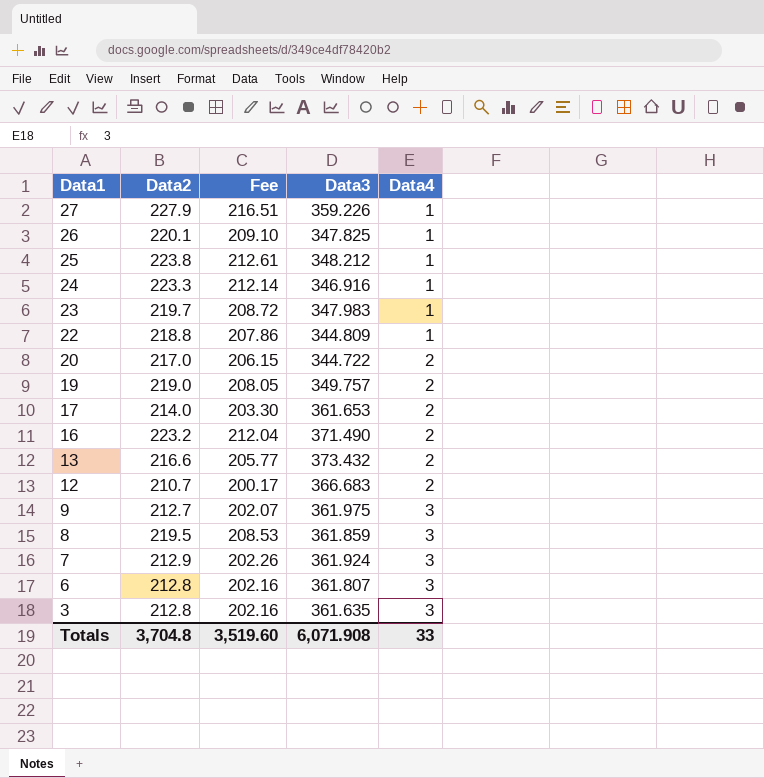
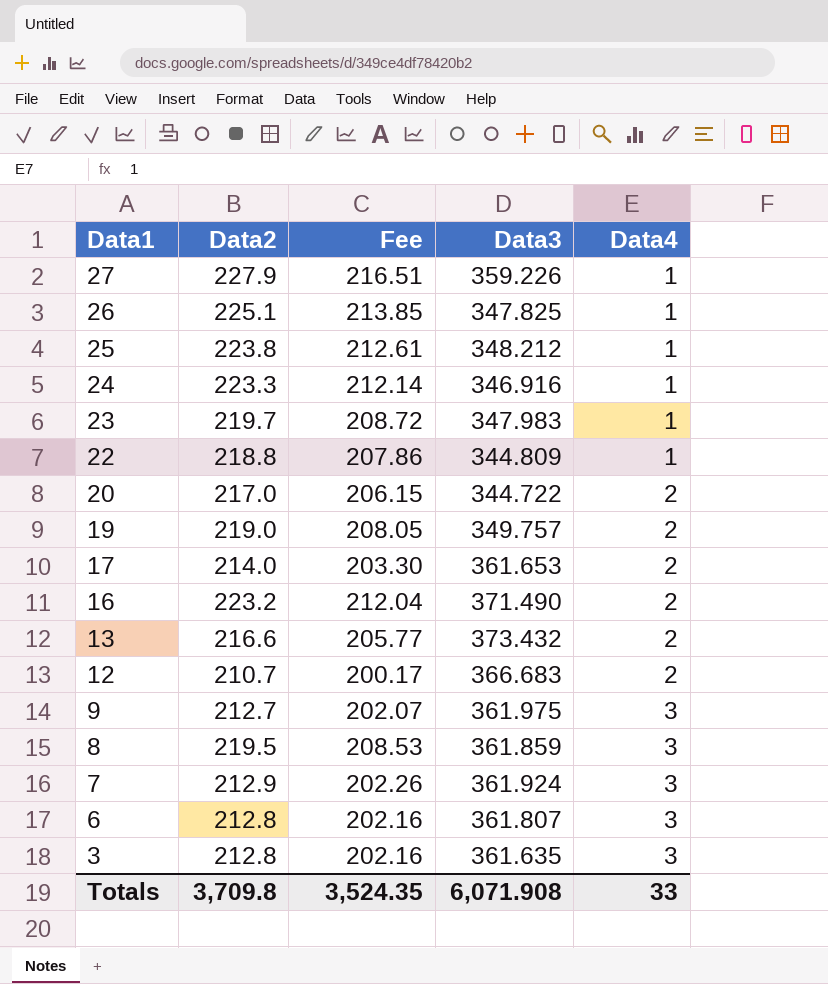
26 | Data2: 220.1 -> 225.1
26 | Fee: 209.10 -> 213.85
Totals | Data2: 3,704.8 -> 3,709.8
Totals | Fee: 3,519.60 -> 3,524.35

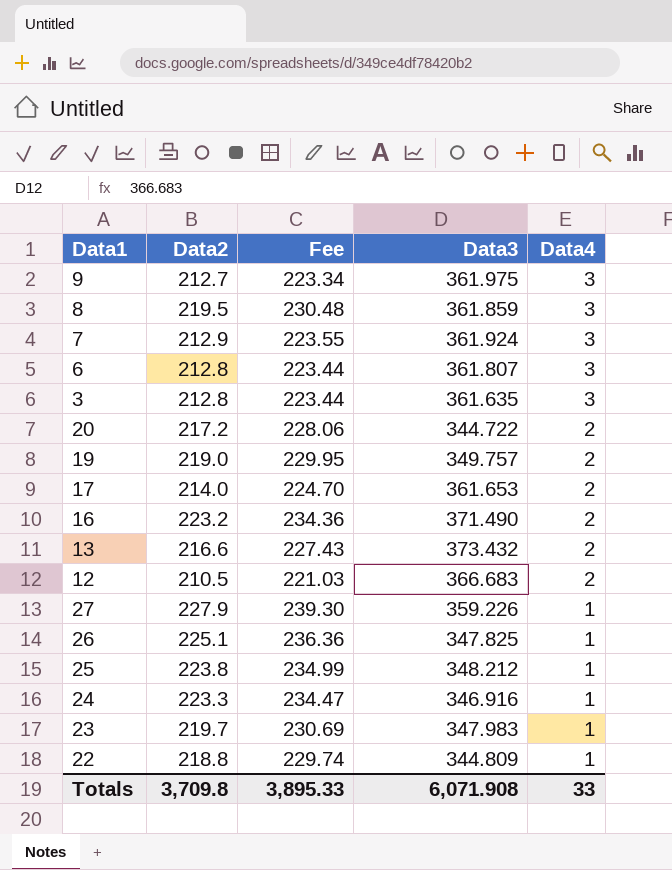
row order: Data1 descending -> Data4 descending
column Fee | formula: [Data2] * 0.95 -> [Data2] * 1.05
20 | Data2: 217.0 -> 217.2
12 | Data2: 210.7 -> 210.5
Totals | Fee: 3,524.35 -> 3,895.33

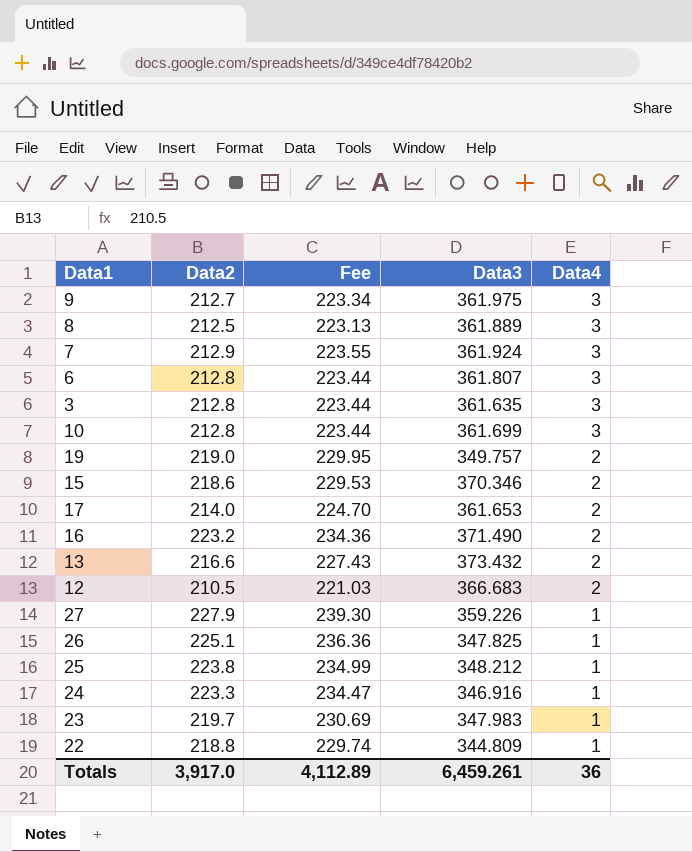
row 20: 217.2 | 228.06 | 344.722 | 2 -> none
8 | Data2: 219.5 -> 212.5
8 | Fee: 230.48 -> 223.13
8 | Data3: 361.859 -> 361.889
row 10: none -> 212.8 | 223.44 | 361.699 | 3
row 15: none -> 218.6 | 229.53 | 370.346 | 2
Totals | Data2: 3,709.8 -> 3,917.0
Totals | Fee: 3,895.33 -> 4,112.89
Totals | Data3: 6,071.908 -> 6,459.261
Totals | Data4: 33 -> 36

